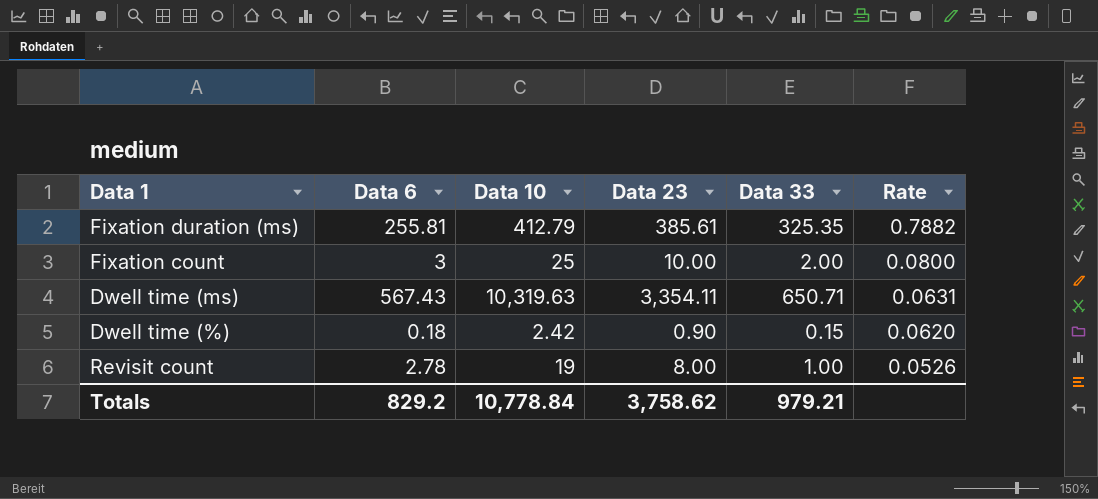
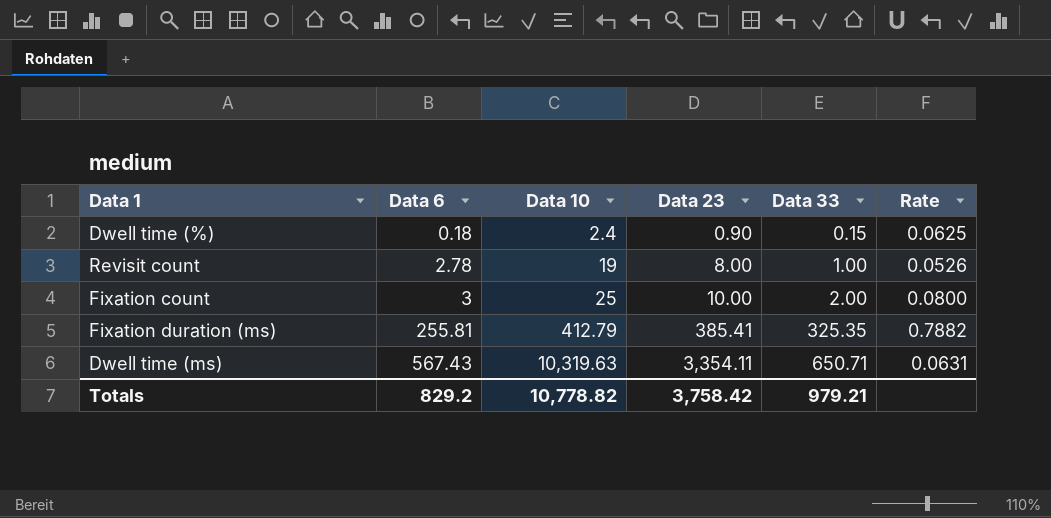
row order: Rate descending -> Data 6 ascending
Dwell time (%) | Data 10: 2.42 -> 2.4
Dwell time (%) | Rate: 0.0620 -> 0.0625
Fixation duration (ms) | Data 23: 385.61 -> 385.41
Totals | Data 10: 10,778.84 -> 10,778.82
Totals | Data 23: 3,758.62 -> 3,758.42

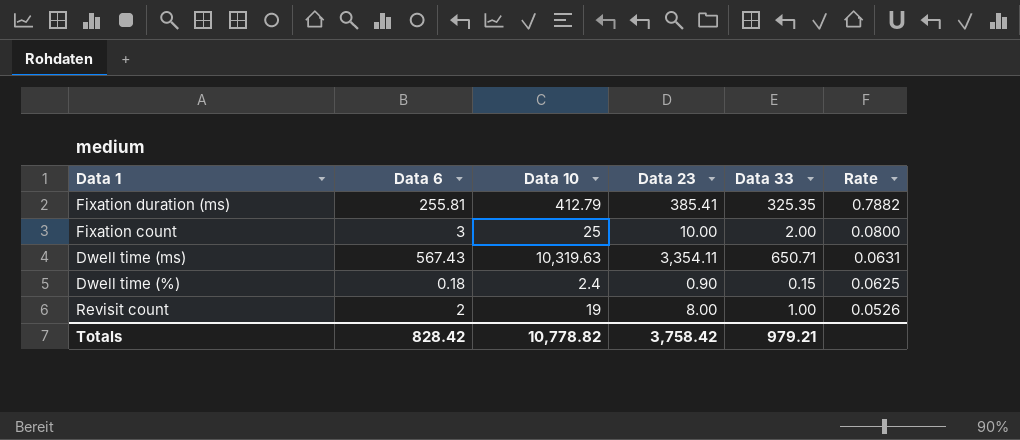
row order: Data 6 ascending -> Rate descending
Revisit count | Data 6: 2.78 -> 2
Totals | Data 6: 829.2 -> 828.42

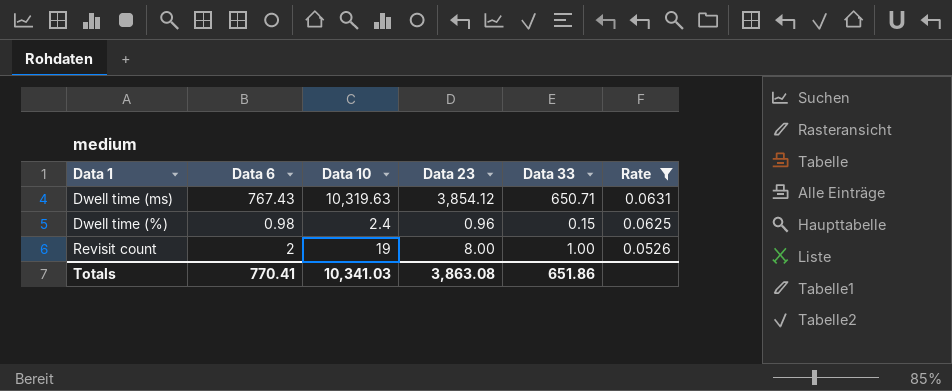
filter: none -> Rate <= 0.0631
Dwell time (ms) | Data 6: 567.43 -> 767.43
Dwell time (ms) | Data 23: 3,354.11 -> 3,854.12
Dwell time (%) | Data 6: 0.18 -> 0.98
Dwell time (%) | Data 23: 0.90 -> 0.96
Totals | Data 6: 828.42 -> 770.41
Totals | Data 10: 10,778.82 -> 10,341.03
Totals | Data 23: 3,758.42 -> 3,863.08
Totals | Data 33: 979.21 -> 651.86

